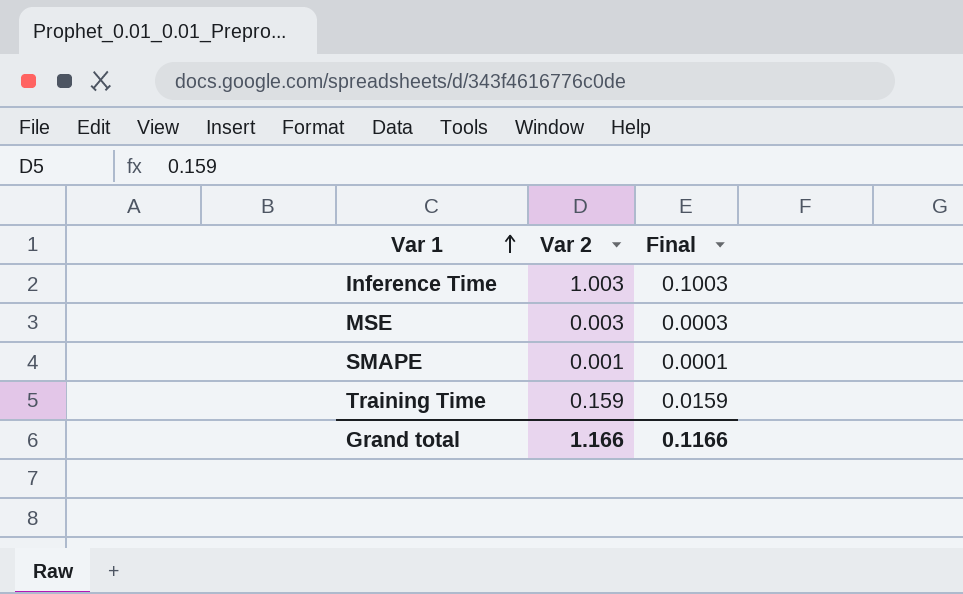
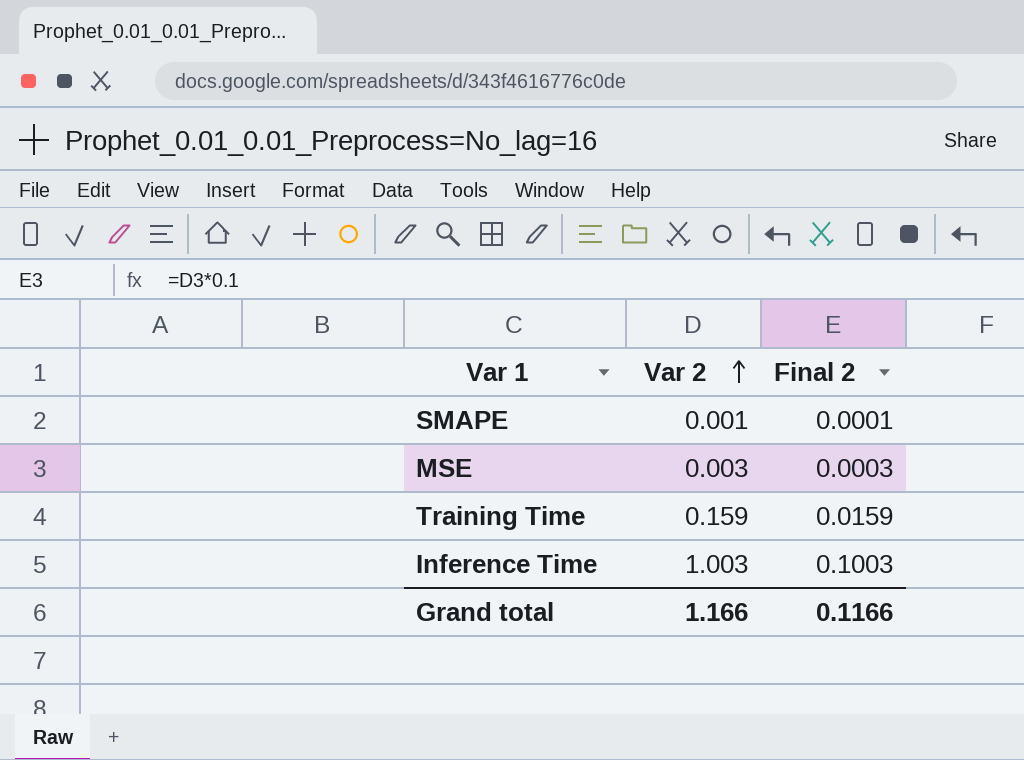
row order: Var 1 ascending -> Var 2 ascending
column name: Final -> Final 2

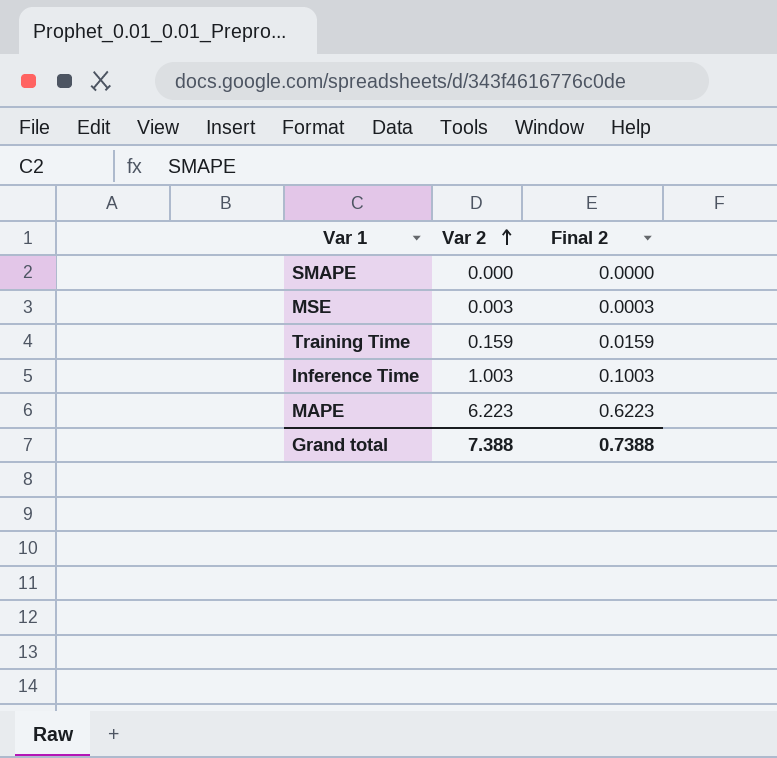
SMAPE | Var 2: 0.001 -> 0.000
SMAPE | Final 2: 0.0001 -> 0.0000
row MAPE: none -> 6.223 | 0.6223
Grand total | Var 2: 1.166 -> 7.388
Grand total | Final 2: 0.1166 -> 0.7388

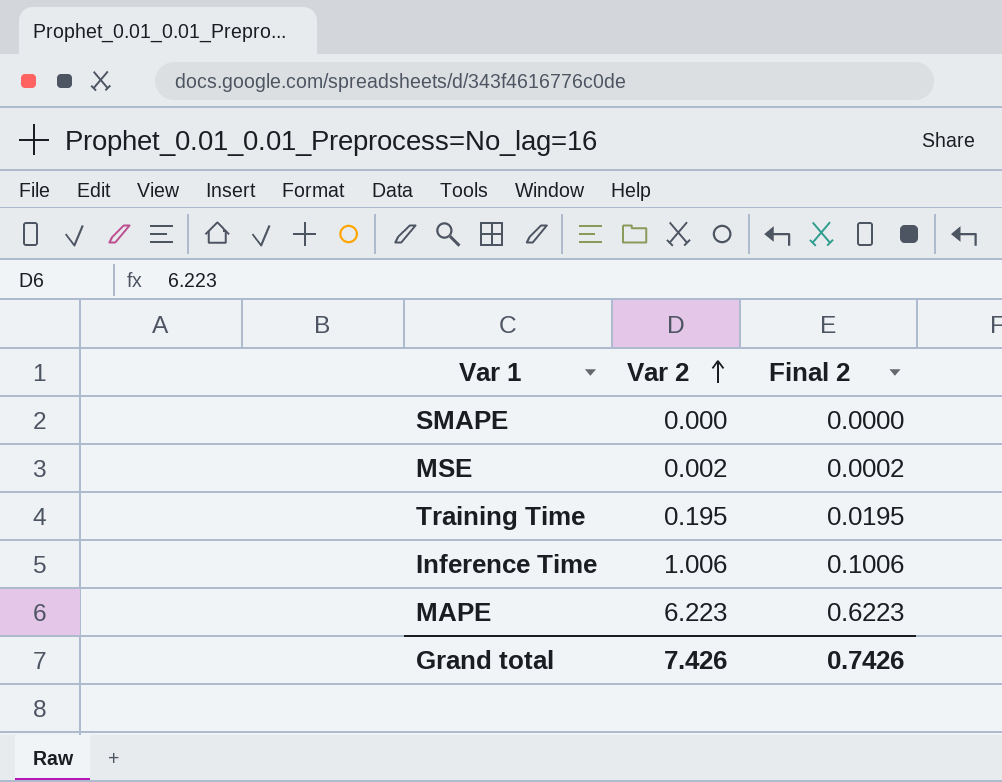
MSE | Var 2: 0.003 -> 0.002
MSE | Final 2: 0.0003 -> 0.0002
Training Time | Var 2: 0.159 -> 0.195
Training Time | Final 2: 0.0159 -> 0.0195
Inference Time | Var 2: 1.003 -> 1.006
Inference Time | Final 2: 0.1003 -> 0.1006
Grand total | Var 2: 7.388 -> 7.426
Grand total | Final 2: 0.7388 -> 0.7426

